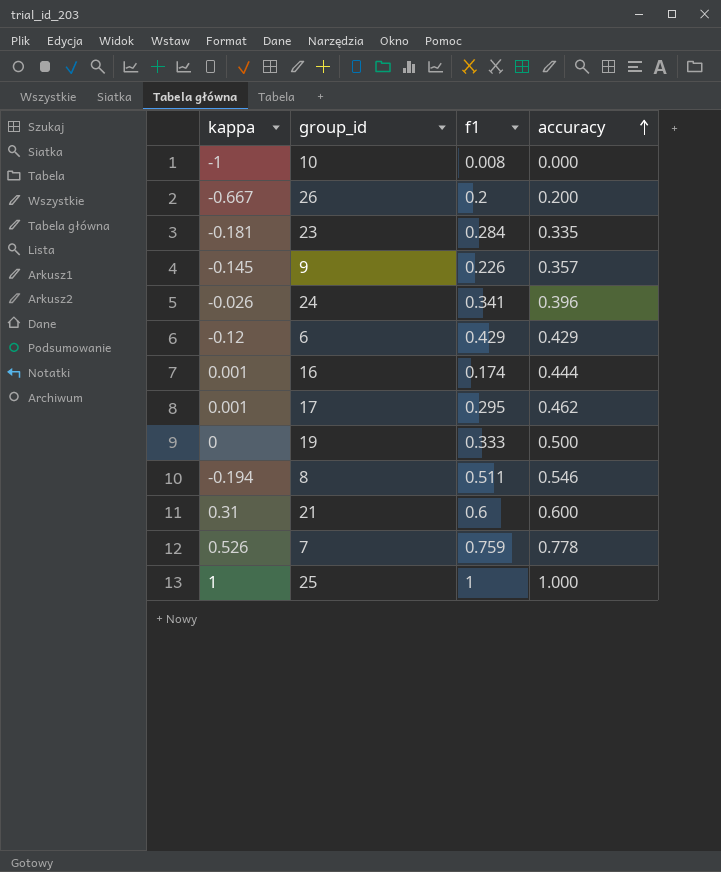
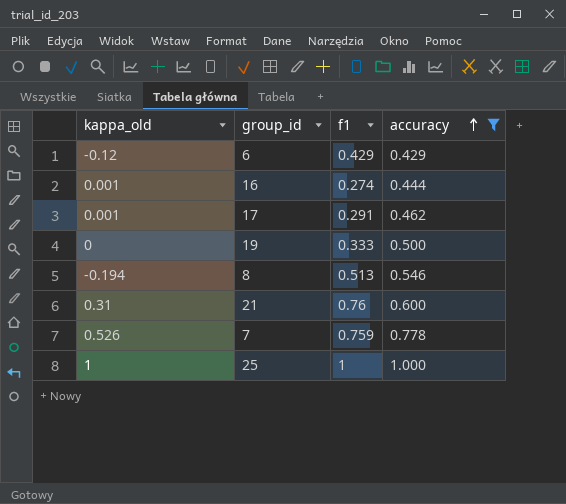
filter: none -> accuracy >= 0.429
column name: kappa -> kappa_old
16 | f1: 0.174 -> 0.274
17 | f1: 0.295 -> 0.291
8 | f1: 0.511 -> 0.513
21 | f1: 0.6 -> 0.76

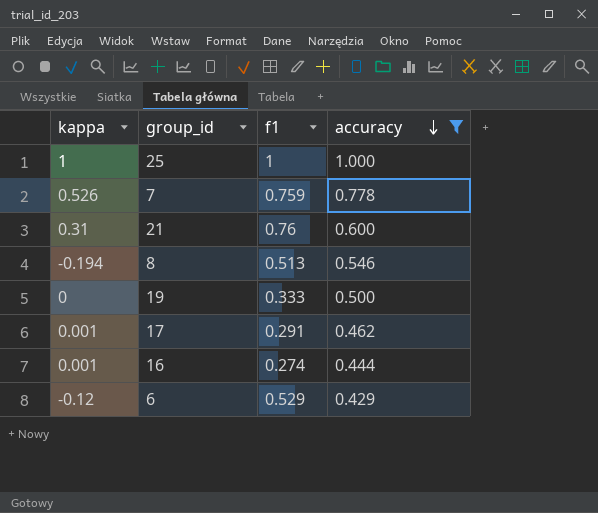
row order: accuracy ascending -> accuracy descending
column name: kappa_old -> kappa
6 | f1: 0.429 -> 0.529

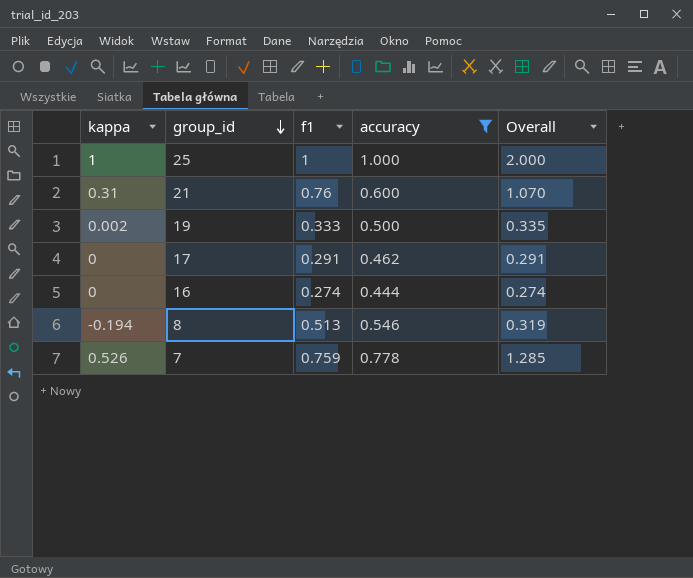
row order: accuracy descending -> group_id descending
column Overall | formula: none -> [kappa] + [f1]
row 6: -0.12 | 0.529 | 0.429 -> none
19 | kappa: 0 -> 0.002
17 | kappa: 0.001 -> 0
16 | kappa: 0.001 -> 0

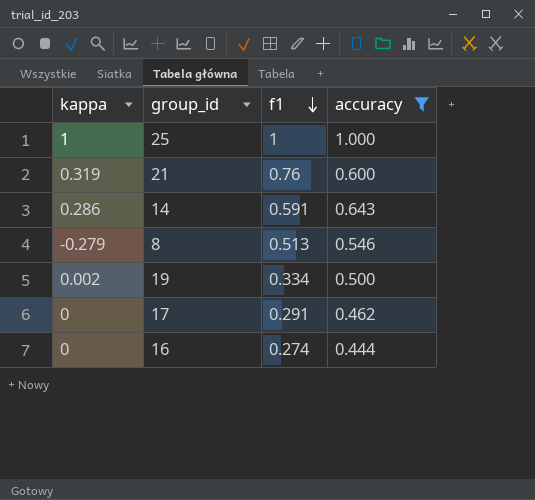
row order: group_id descending -> f1 descending
column Overall | formula: [kappa] + [f1] -> none
row 7: 0.526 | 0.759 | 0.778 | 1.285 -> none
21 | kappa: 0.31 -> 0.319
row 14: none -> 0.286 | 0.591 | 0.643
8 | kappa: -0.194 -> -0.279
19 | f1: 0.333 -> 0.334

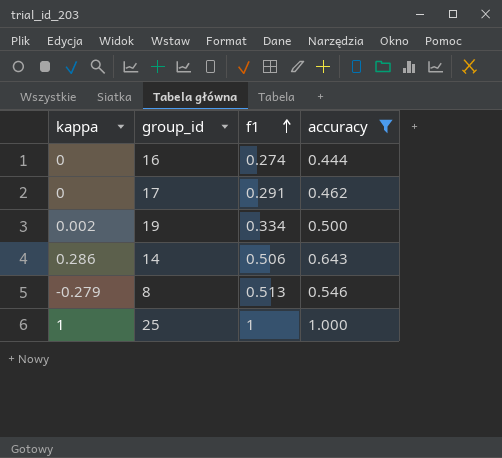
row order: f1 descending -> f1 ascending
row 21: 0.319 | 0.76 | 0.600 -> none
14 | f1: 0.591 -> 0.506

